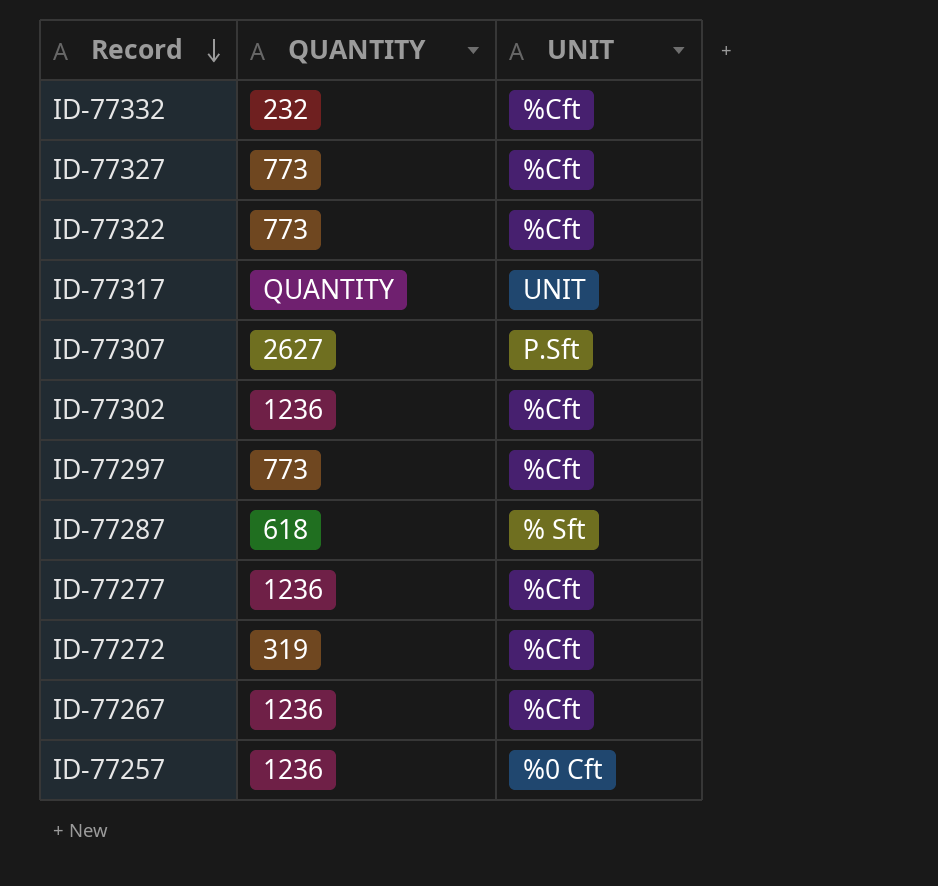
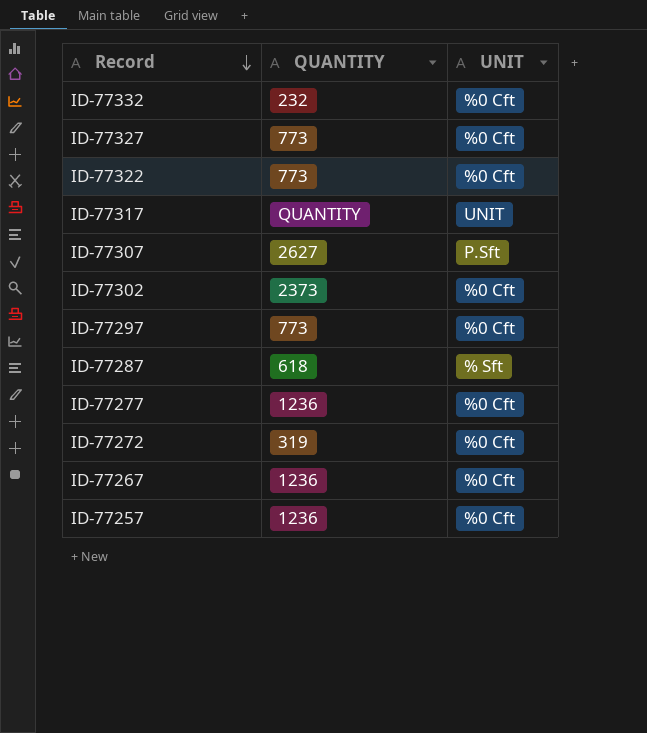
ID-77332 | UNIT: %Cft -> %0 Cft
ID-77327 | UNIT: %Cft -> %0 Cft
ID-77322 | UNIT: %Cft -> %0 Cft
ID-77302 | QUANTITY: 1236 -> 2373
ID-77302 | UNIT: %Cft -> %0 Cft
ID-77297 | UNIT: %Cft -> %0 Cft
ID-77277 | UNIT: %Cft -> %0 Cft
ID-77272 | UNIT: %Cft -> %0 Cft
ID-77267 | UNIT: %Cft -> %0 Cft

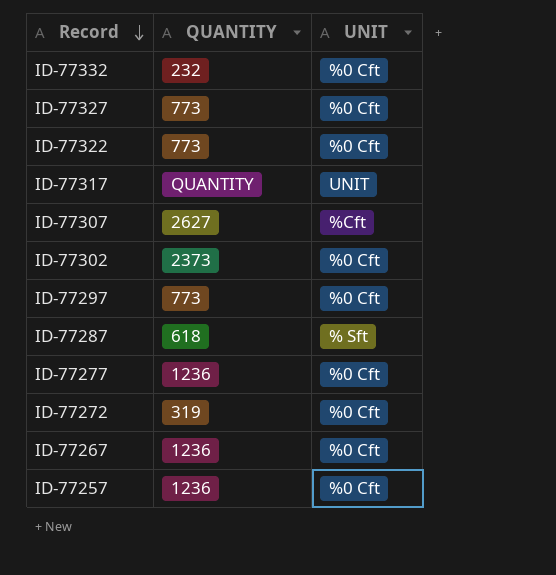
ID-77307 | UNIT: P.Sft -> %Cft

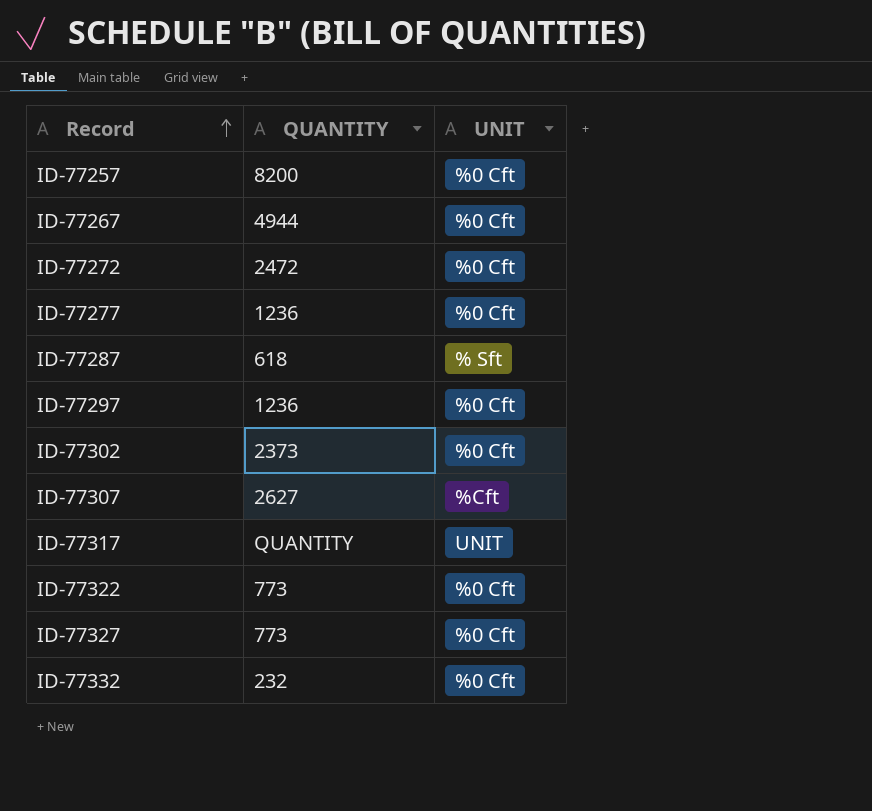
row order: Record descending -> Record ascending
ID-77257 | QUANTITY: 1236 -> 8200
ID-77267 | QUANTITY: 1236 -> 4944
ID-77272 | QUANTITY: 319 -> 2472
ID-77297 | QUANTITY: 773 -> 1236

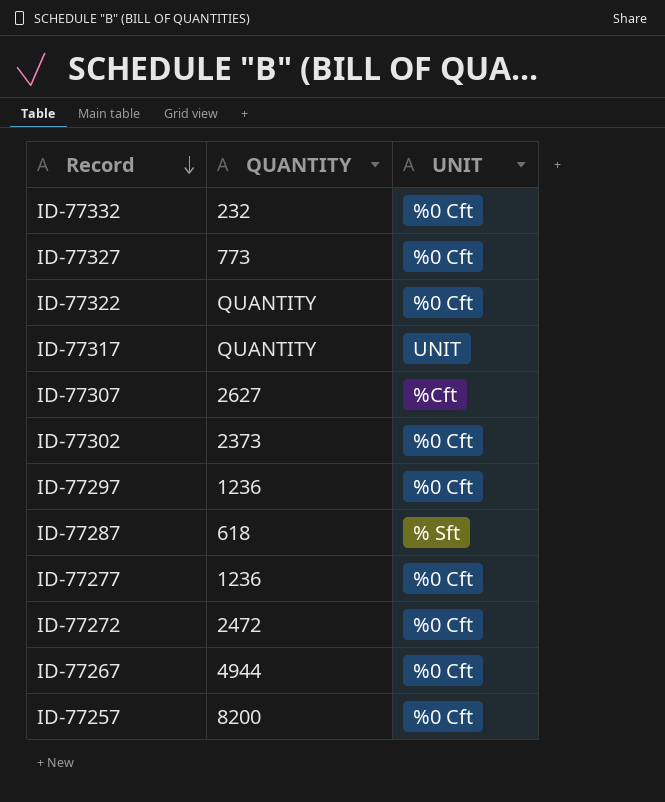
row order: Record ascending -> Record descending
ID-77322 | QUANTITY: 773 -> QUANTITY

